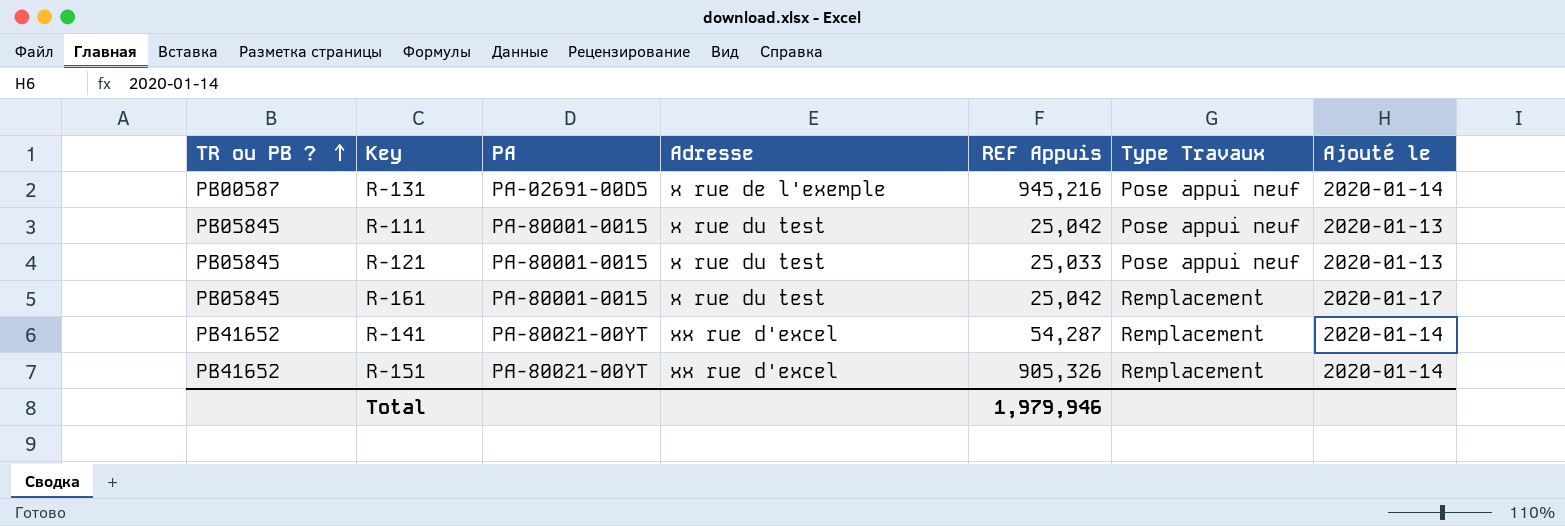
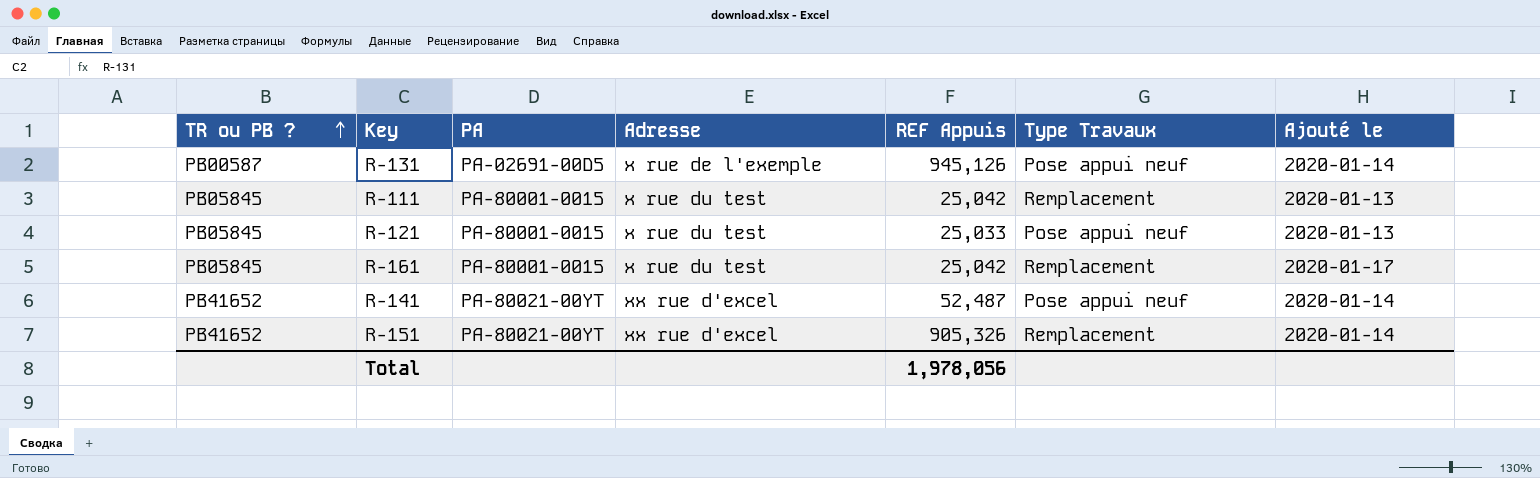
R-131 | REF Appuis: 945,216 -> 945,126
R-111 | Type Travaux: Pose appui neuf -> Remplacement
R-141 | REF Appuis: 54,287 -> 52,487
R-141 | Type Travaux: Remplacement -> Pose appui neuf
Total | REF Appuis: 1,979,946 -> 1,978,056

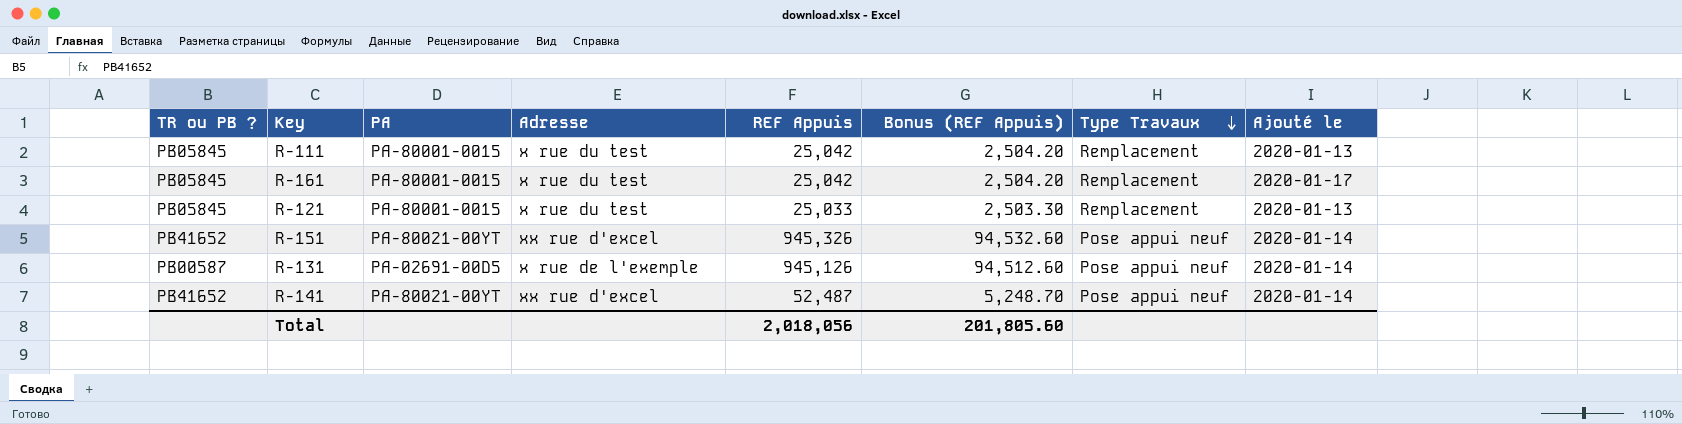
row order: TR ou PB ? ascending -> Type Travaux descending
column Bonus (REF Appuis) | formula: none -> [REF Appuis] * 0.1
R-121 | Type Travaux: Pose appui neuf -> Remplacement
R-151 | REF Appuis: 905,326 -> 945,326
R-151 | Type Travaux: Remplacement -> Pose appui neuf
Total | REF Appuis: 1,978,056 -> 2,018,056

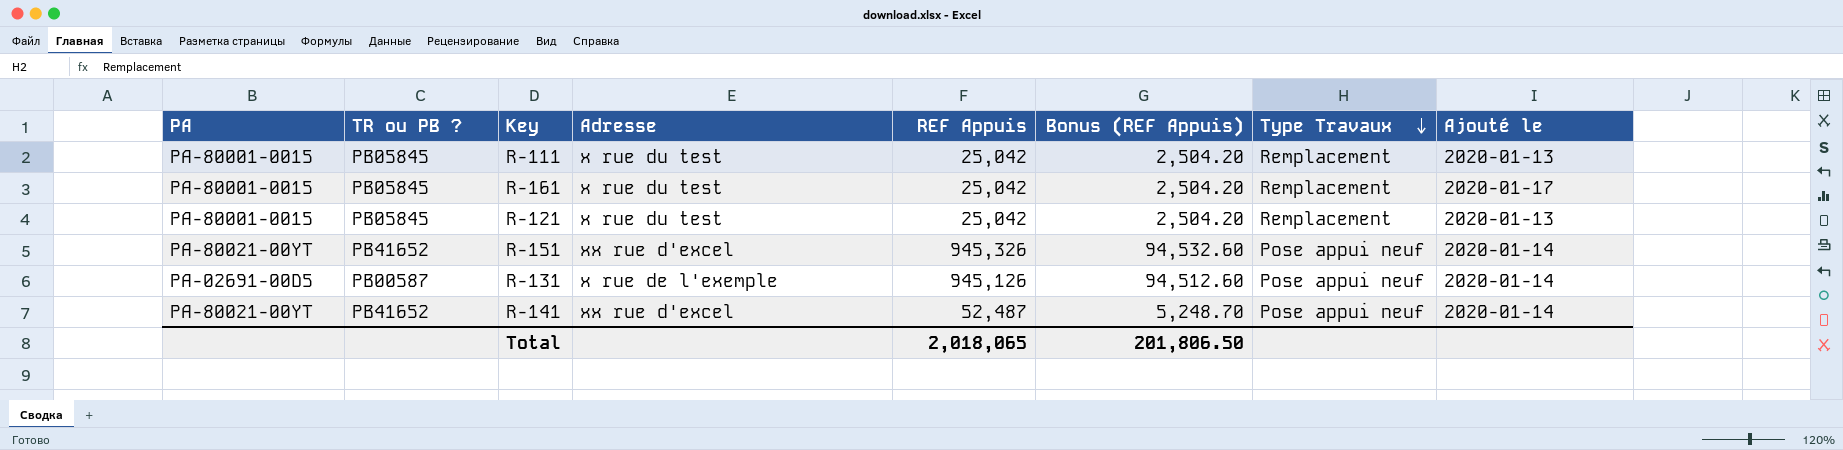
column PA | position: 3 -> 1
R-121 | REF Appuis: 25,033 -> 25,042
R-121 | Bonus (REF Appuis): 2,503.30 -> 2,504.20
Total | REF Appuis: 2,018,056 -> 2,018,065
Total | Bonus (REF Appuis): 201,805.60 -> 201,806.50

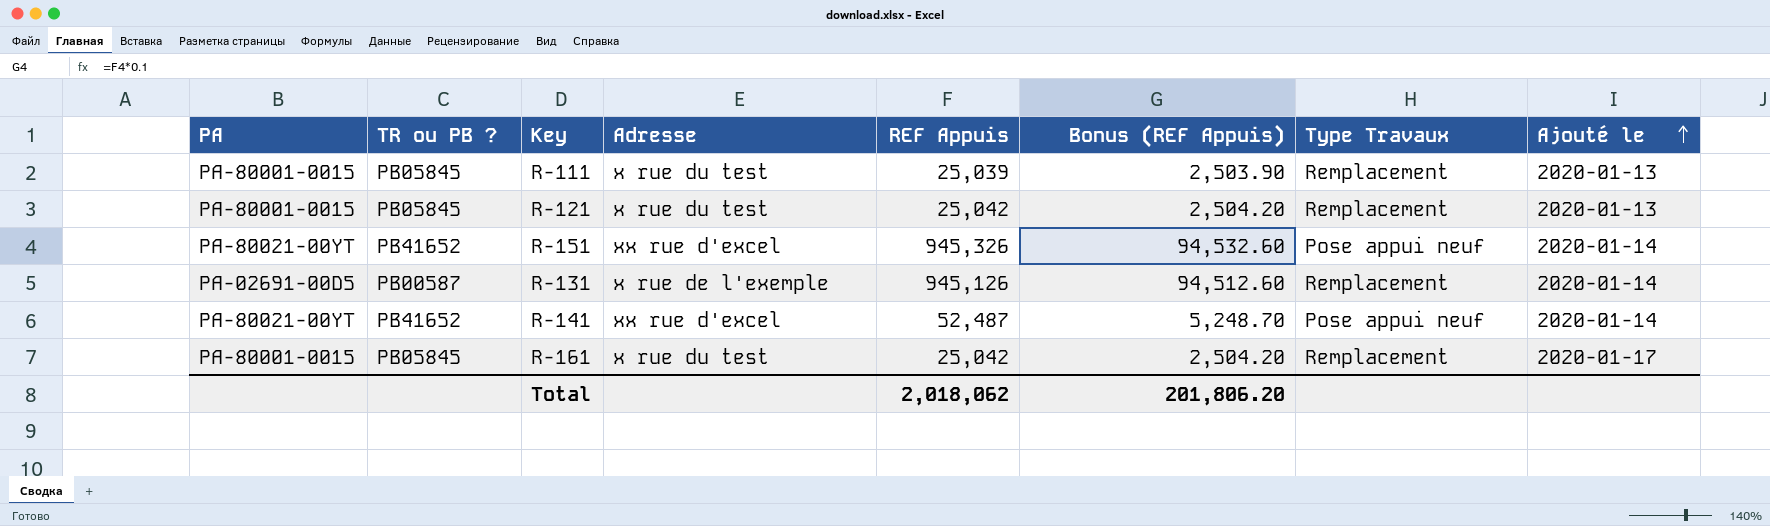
row order: Type Travaux descending -> Ajouté le ascending
R-111 | REF Appuis: 25,042 -> 25,039
R-111 | Bonus (REF Appuis): 2,504.20 -> 2,503.90
R-131 | Type Travaux: Pose appui neuf -> Remplacement
Total | REF Appuis: 2,018,065 -> 2,018,062
Total | Bonus (REF Appuis): 201,806.50 -> 201,806.20

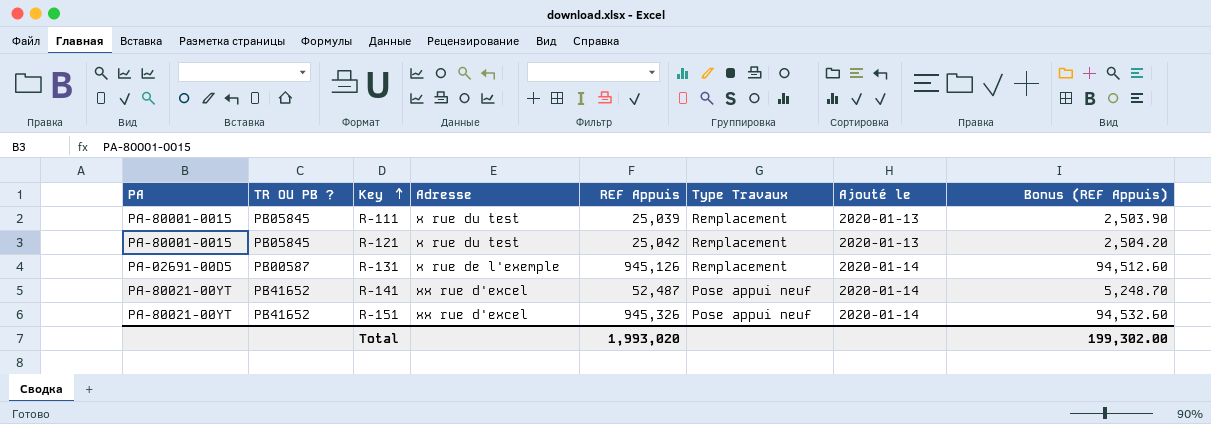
row order: Ajouté le ascending -> Key ascending
column name: TR ou PB ? -> TR OU PB ?
column Bonus (REF Appuis) | position: 6 -> 8
row R-161: PA-80001-0015 | PB05845 | x rue du test | 25,042 | 2,504.20 | Remplacement | 2020-01-17 -> none
Total | REF Appuis: 2,018,062 -> 1,993,020
Total | Bonus (REF Appuis): 201,806.20 -> 199,302.00

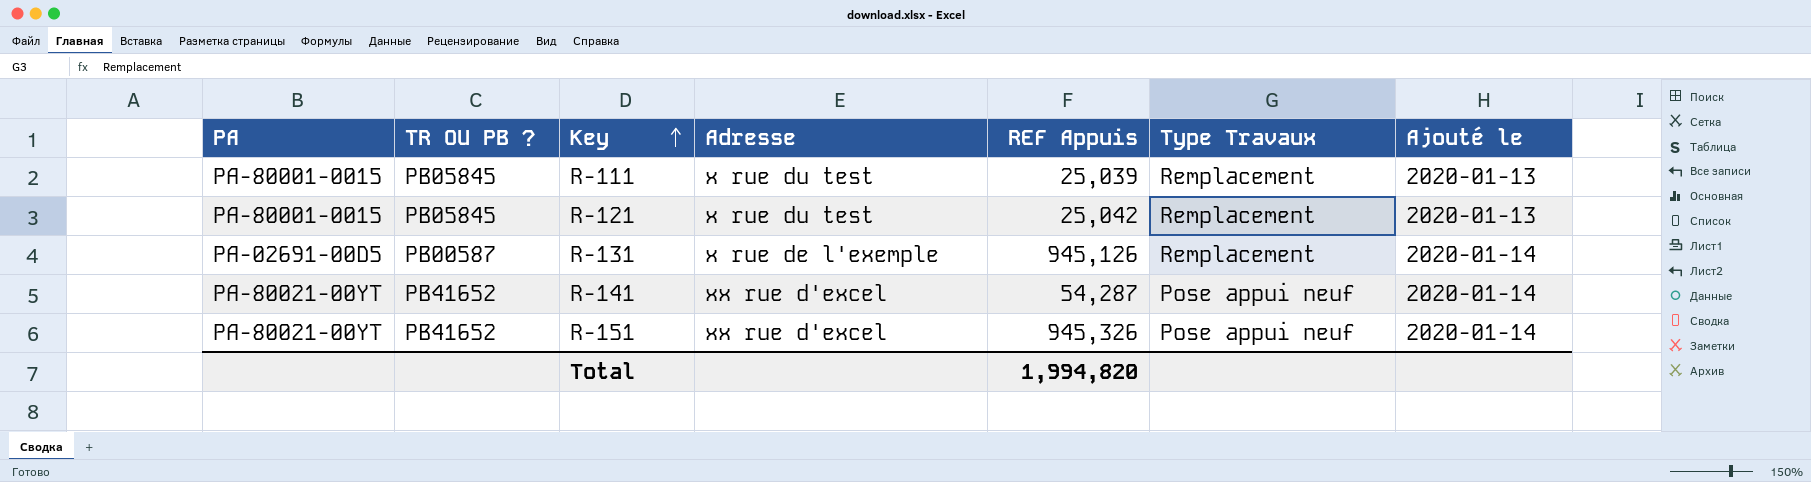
column Bonus (REF Appuis) | formula: [REF Appuis] * 0.1 -> none
R-141 | REF Appuis: 52,487 -> 54,287
Total | REF Appuis: 1,993,020 -> 1,994,820

